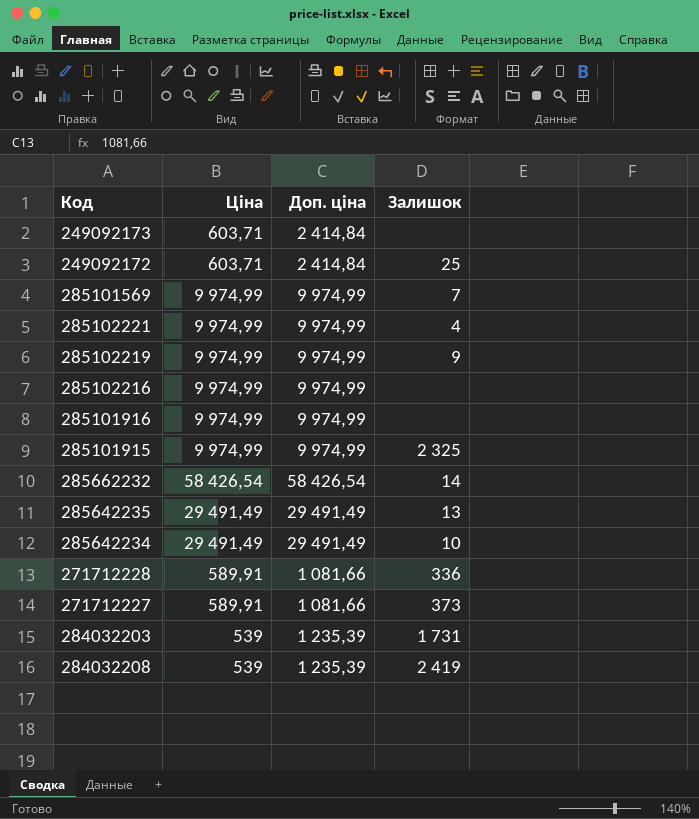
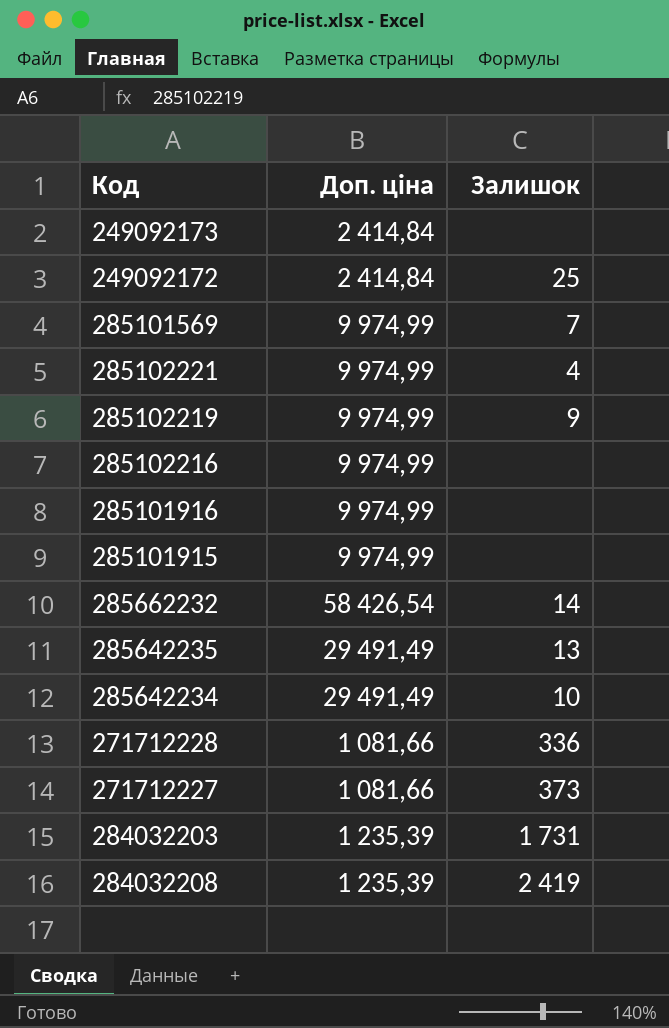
column Ціна | position: 2 -> none
285101915 | Залишок: 2 325 -> none

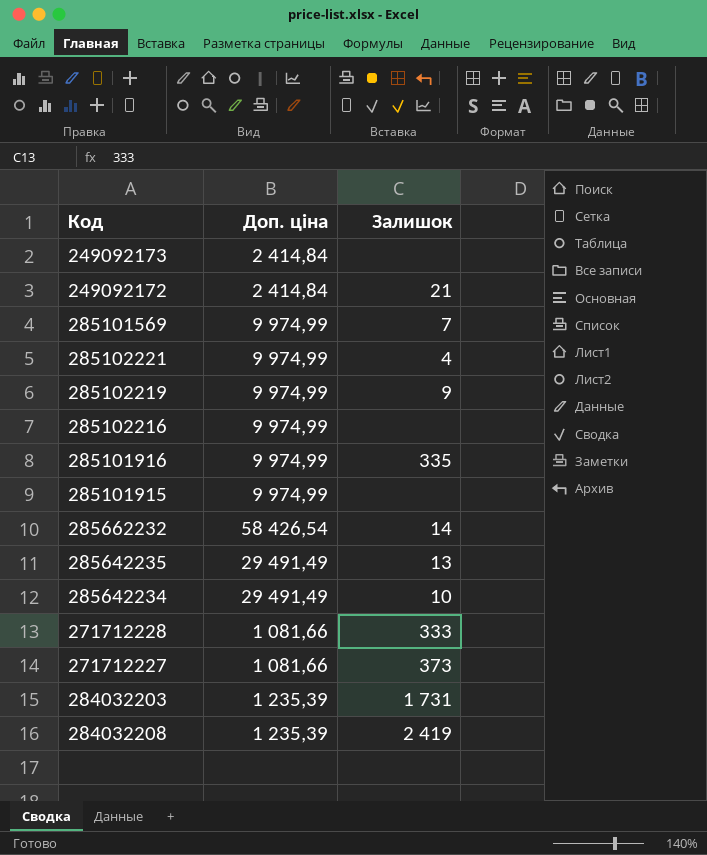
249092172 | Залишок: 25 -> 21
285101916 | Залишок: none -> 335
271712228 | Залишок: 336 -> 333

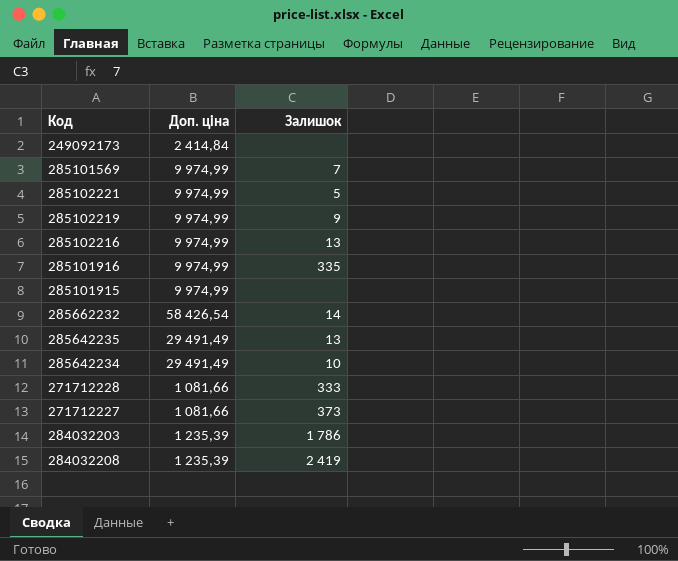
row 249092172: 2 414,84 | 21 -> none
285102221 | Залишок: 4 -> 5
285102216 | Залишок: none -> 13
284032203 | Залишок: 1 731 -> 1 786

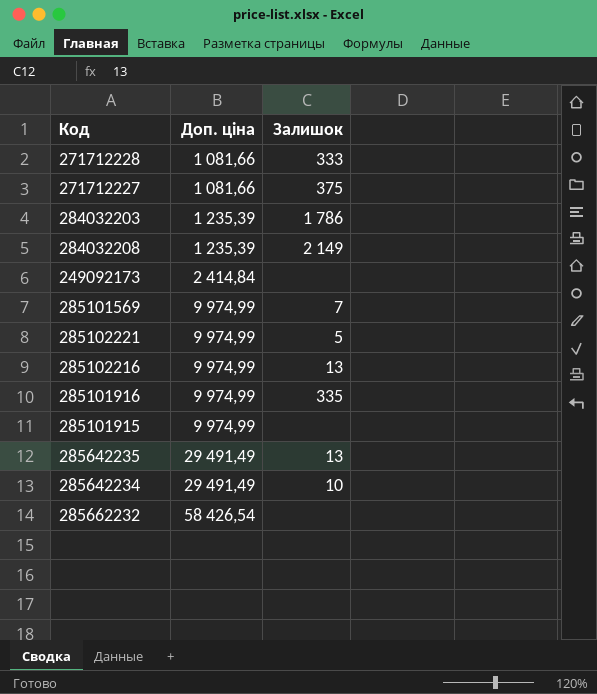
row order: none -> Доп. ціна ascending
row 285102219: 9 974,99 | 9 -> none
271712227 | Залишок: 373 -> 375
284032208 | Залишок: 2 419 -> 2 149
285662232 | Залишок: 14 -> none

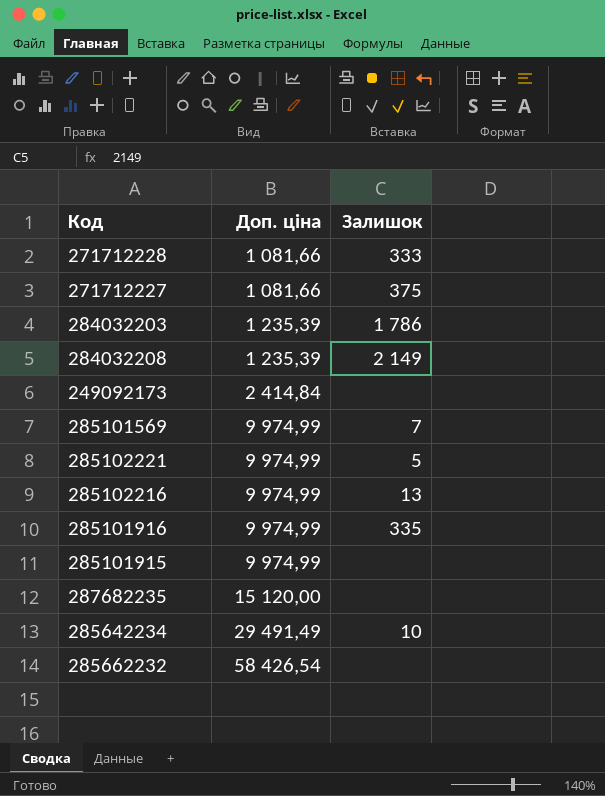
row 285642235: 29 491,49 | 13 -> none
row 287682235: none -> 15 120,00 | none

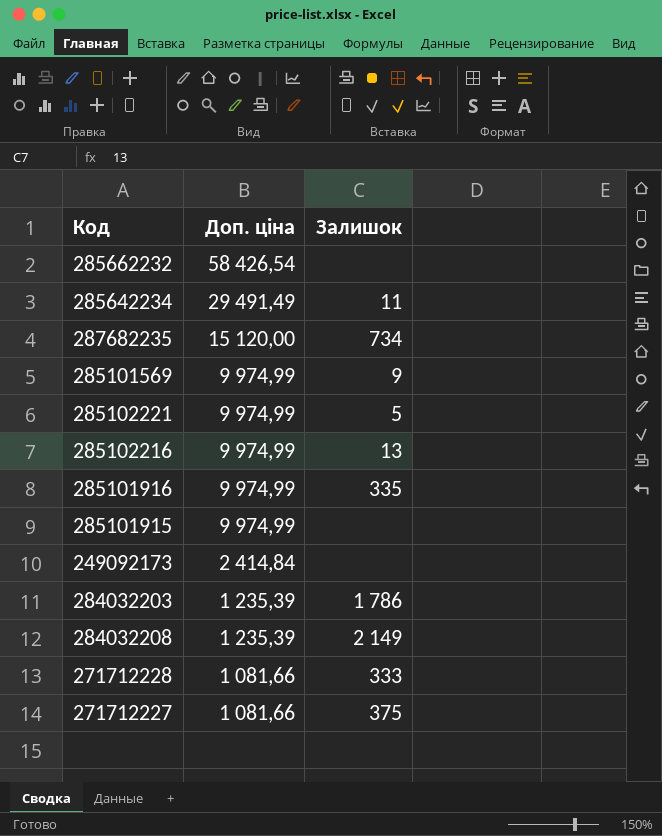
row order: Доп. ціна ascending -> Доп. ціна descending
285642234 | Залишок: 10 -> 11
287682235 | Залишок: none -> 734
285101569 | Залишок: 7 -> 9

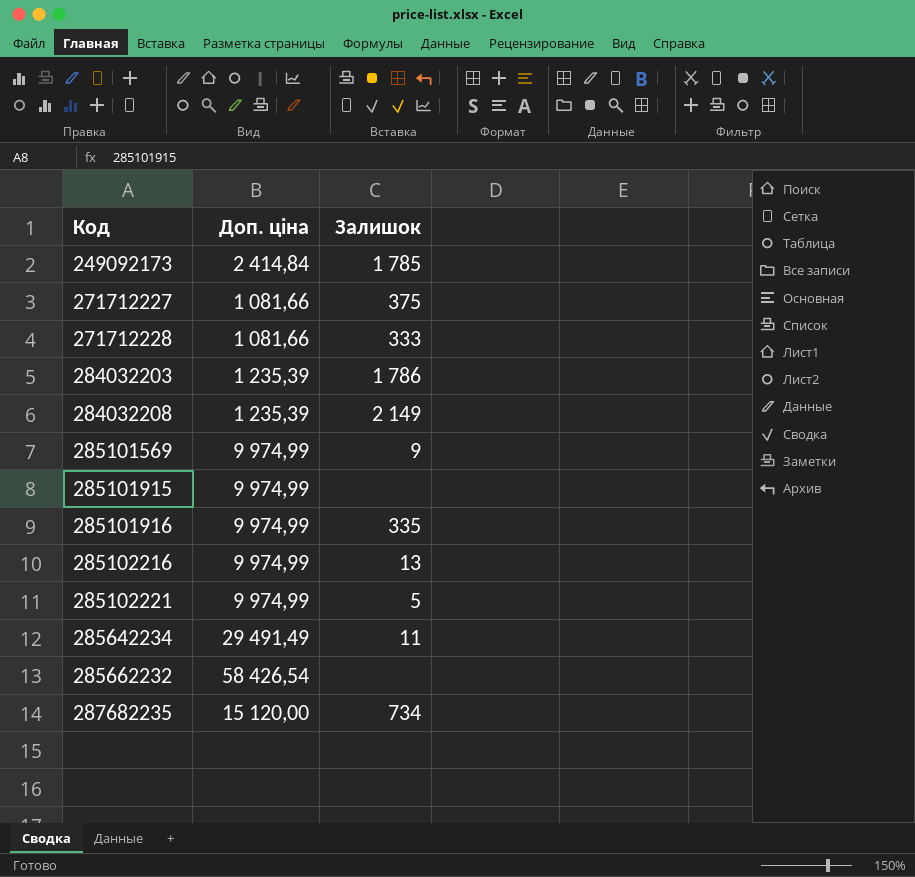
row order: Доп. ціна descending -> Код ascending
249092173 | Залишок: none -> 1 785

